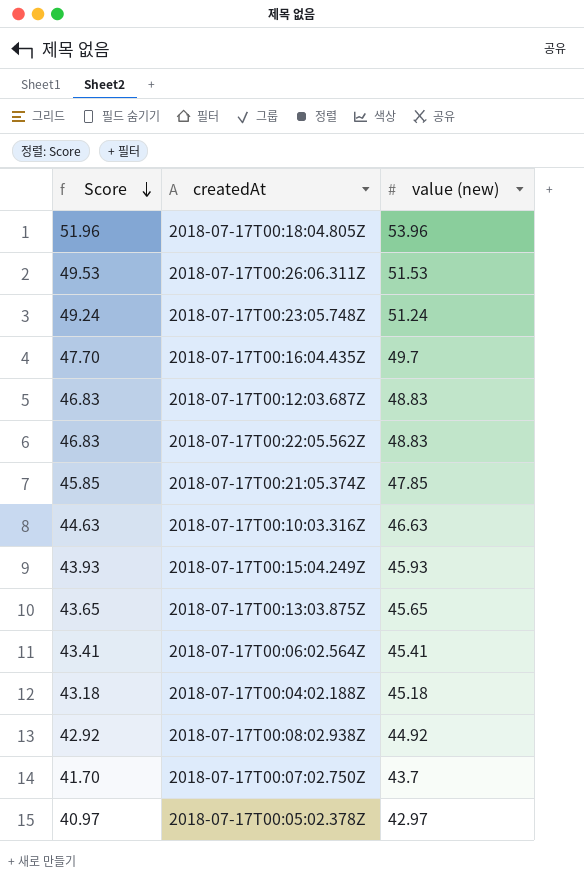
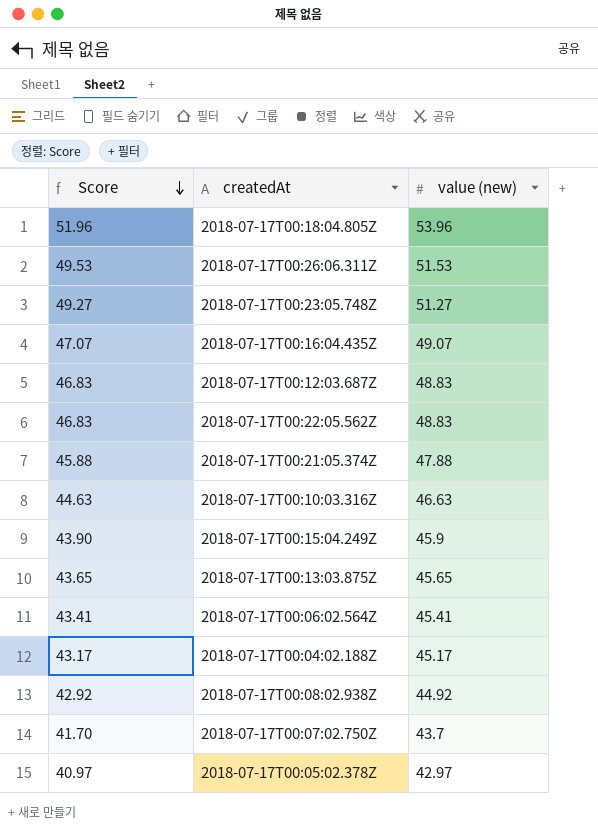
2018-07-17T00:23:05.748Z | Score: 49.24 -> 49.27
2018-07-17T00:23:05.748Z | value (new): 51.24 -> 51.27
2018-07-17T00:16:04.435Z | Score: 47.70 -> 47.07
2018-07-17T00:16:04.435Z | value (new): 49.7 -> 49.07
2018-07-17T00:21:05.374Z | Score: 45.85 -> 45.88
2018-07-17T00:21:05.374Z | value (new): 47.85 -> 47.88
2018-07-17T00:15:04.249Z | Score: 43.93 -> 43.90
2018-07-17T00:15:04.249Z | value (new): 45.93 -> 45.9
2018-07-17T00:04:02.188Z | Score: 43.18 -> 43.17
2018-07-17T00:04:02.188Z | value (new): 45.18 -> 45.17

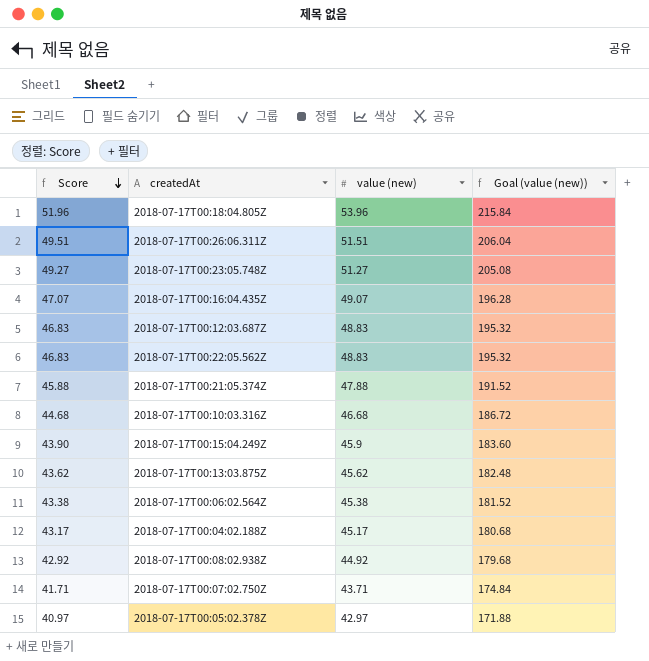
column Goal (value (new)) | formula: none -> [value (new)] * 4
2018-07-17T00:26:06.311Z | Score: 49.53 -> 49.51
2018-07-17T00:26:06.311Z | value (new): 51.53 -> 51.51
2018-07-17T00:10:03.316Z | Score: 44.63 -> 44.68
2018-07-17T00:10:03.316Z | value (new): 46.63 -> 46.68
2018-07-17T00:13:03.875Z | Score: 43.65 -> 43.62
2018-07-17T00:13:03.875Z | value (new): 45.65 -> 45.62
2018-07-17T00:06:02.564Z | Score: 43.41 -> 43.38
2018-07-17T00:06:02.564Z | value (new): 45.41 -> 45.38
2018-07-17T00:07:02.750Z | Score: 41.70 -> 41.71
2018-07-17T00:07:02.750Z | value (new): 43.7 -> 43.71

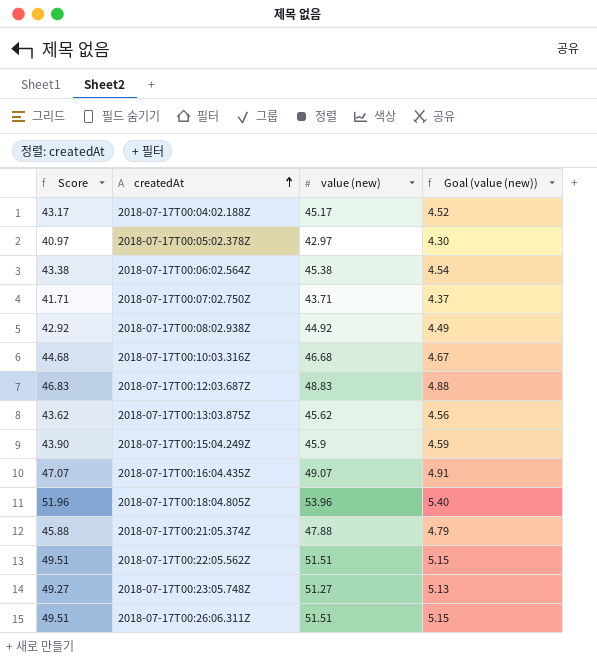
row order: Score descending -> createdAt ascending
column Goal (value (new)) | formula: [value (new)] * 4 -> [value (new)] * 0.1
2018-07-17T00:22:05.562Z | Score: 46.83 -> 49.51
2018-07-17T00:22:05.562Z | value (new): 48.83 -> 51.51

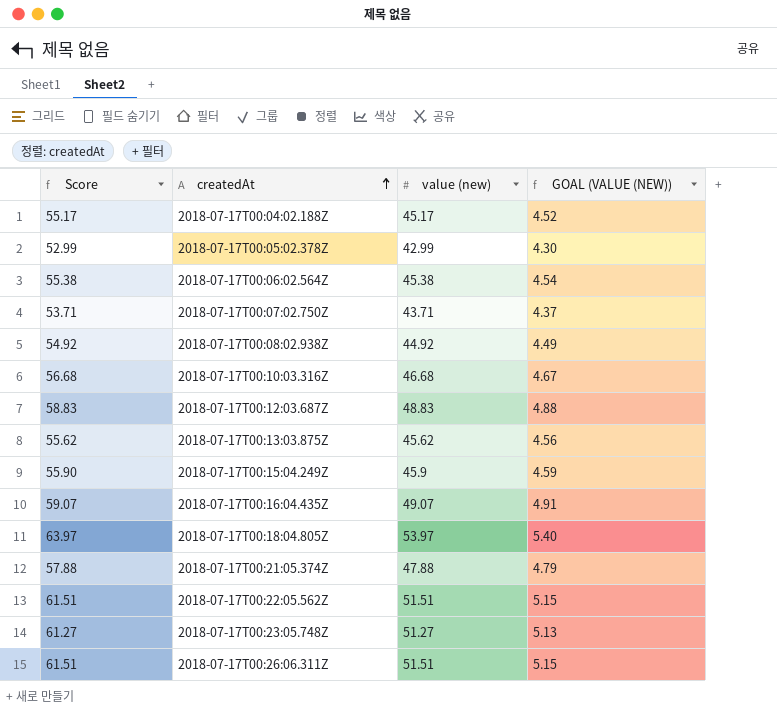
column Score | formula: [value (new)] - 2 -> [value (new)] + 10
column name: Goal (value (new)) -> GOAL (VALUE (NEW))
2018-07-17T00:05:02.378Z | value (new): 42.97 -> 42.99
2018-07-17T00:18:04.805Z | value (new): 53.96 -> 53.97

